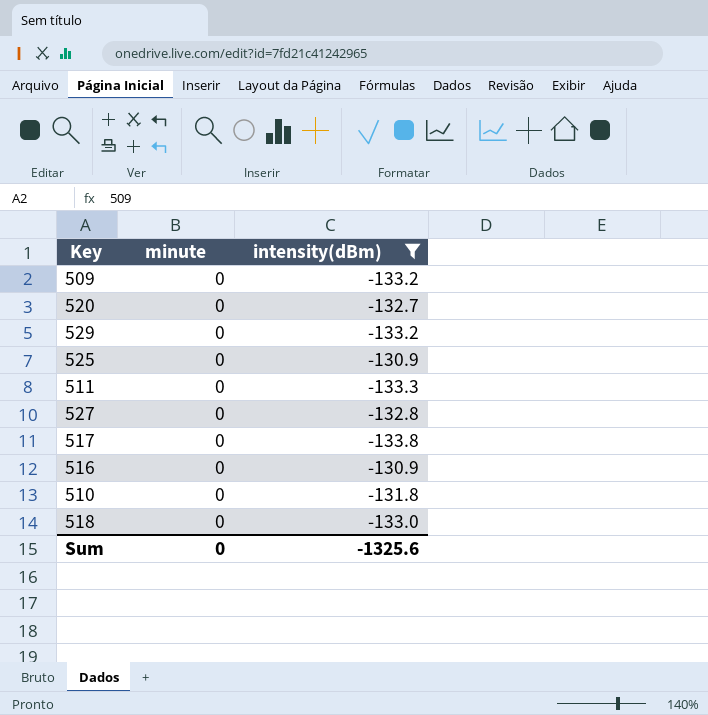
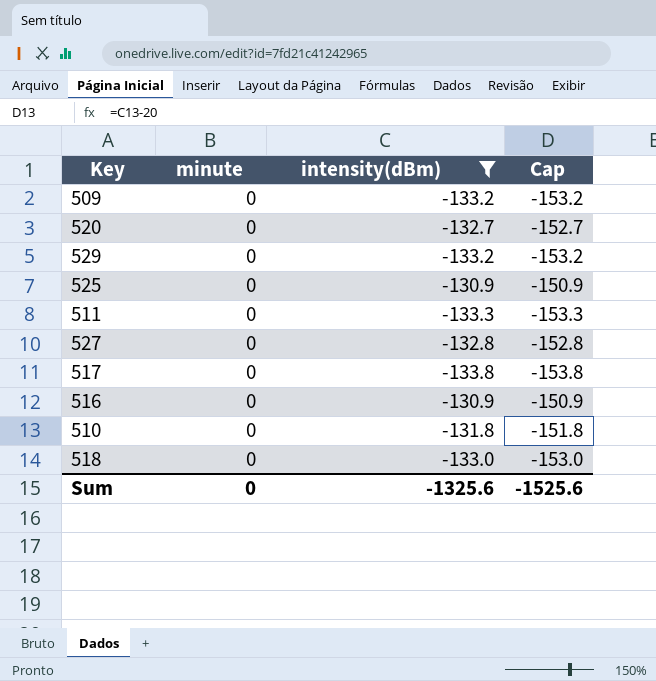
column Cap | formula: none -> [intensity(dBm)] - 20

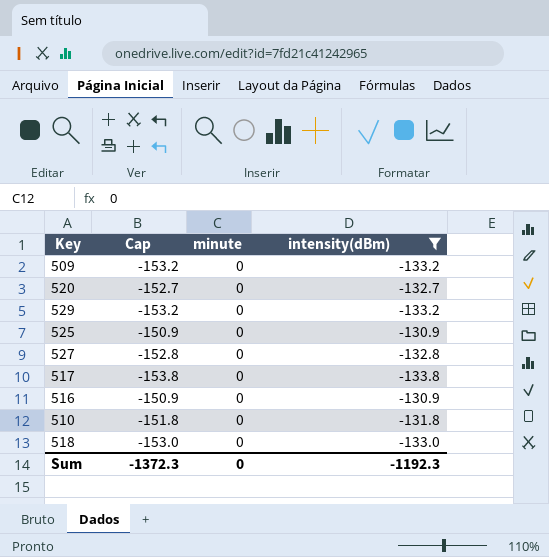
column Cap | position: 4 -> 2
row 511: 0 | -133.3 | -153.3 -> none
Sum | Cap: -1525.6 -> -1372.3
Sum | intensity(dBm): -1325.6 -> -1192.3

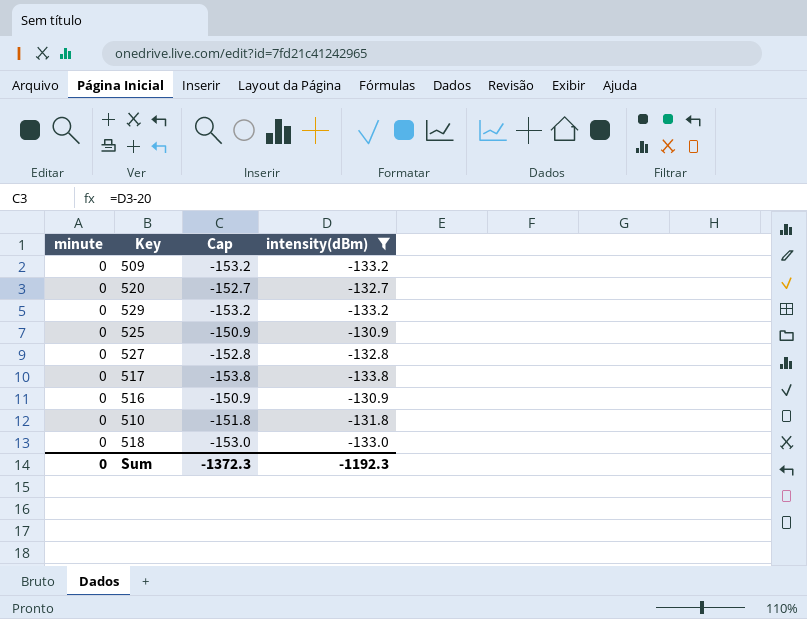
column minute | position: 3 -> 1

